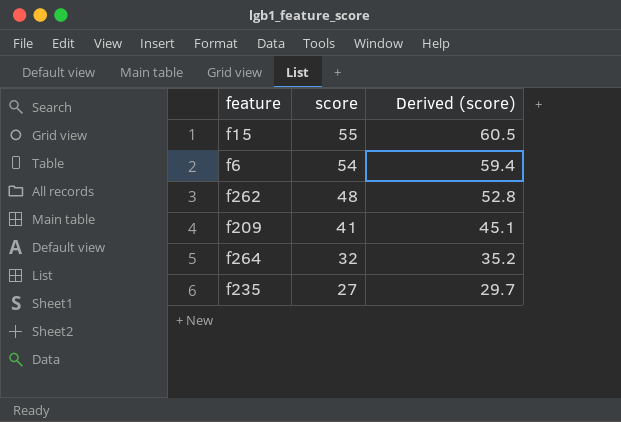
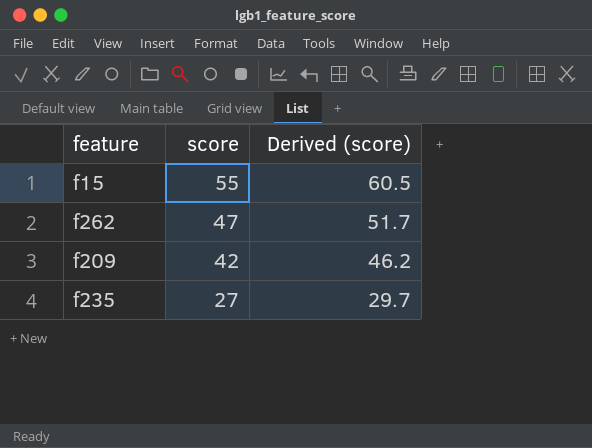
row f6: 54 | 59.4 -> none
row f264: 32 | 35.2 -> none
f262 | score: 48 -> 47
f262 | Derived (score): 52.8 -> 51.7
f209 | score: 41 -> 42
f209 | Derived (score): 45.1 -> 46.2

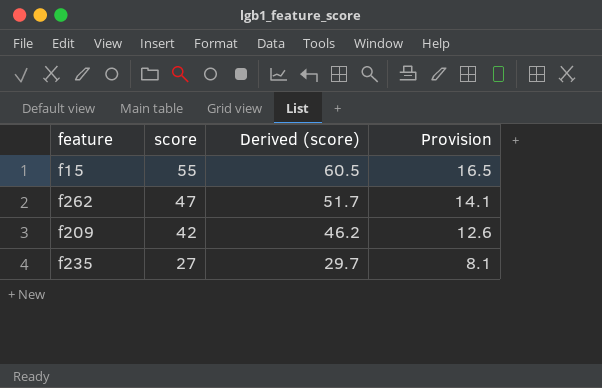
column Provision | formula: none -> [score] * 0.3

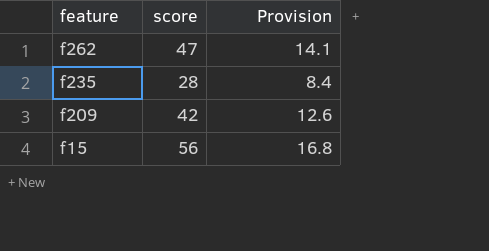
row order: score descending -> feature descending
column Derived (score) | formula: [score] * 1.1 -> none
f235 | score: 27 -> 28
f235 | Provision: 8.1 -> 8.4
f15 | score: 55 -> 56
f15 | Provision: 16.5 -> 16.8

